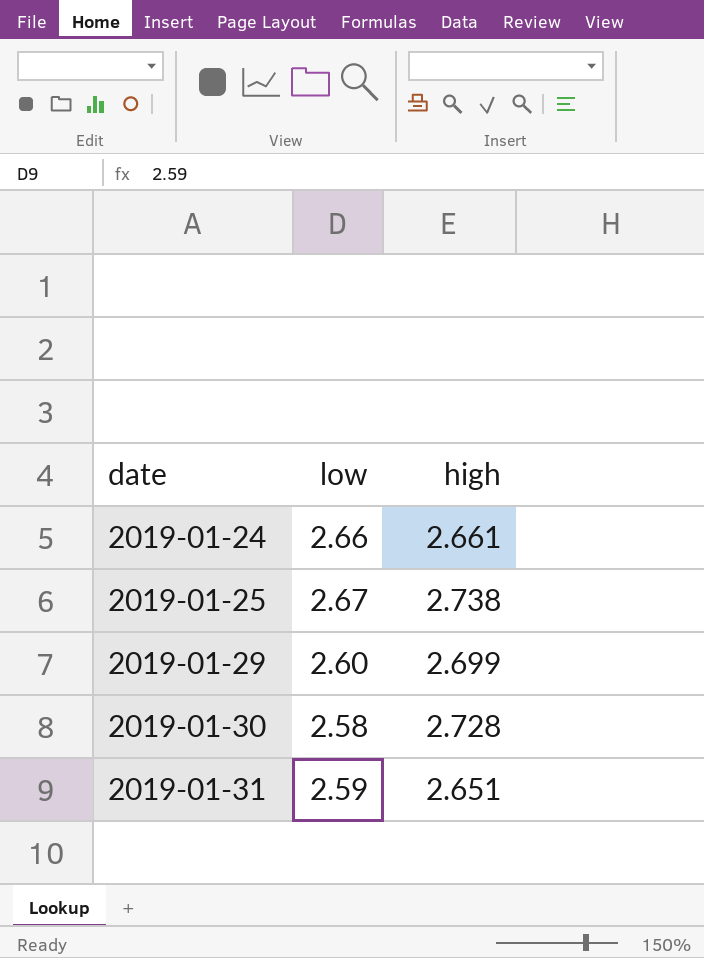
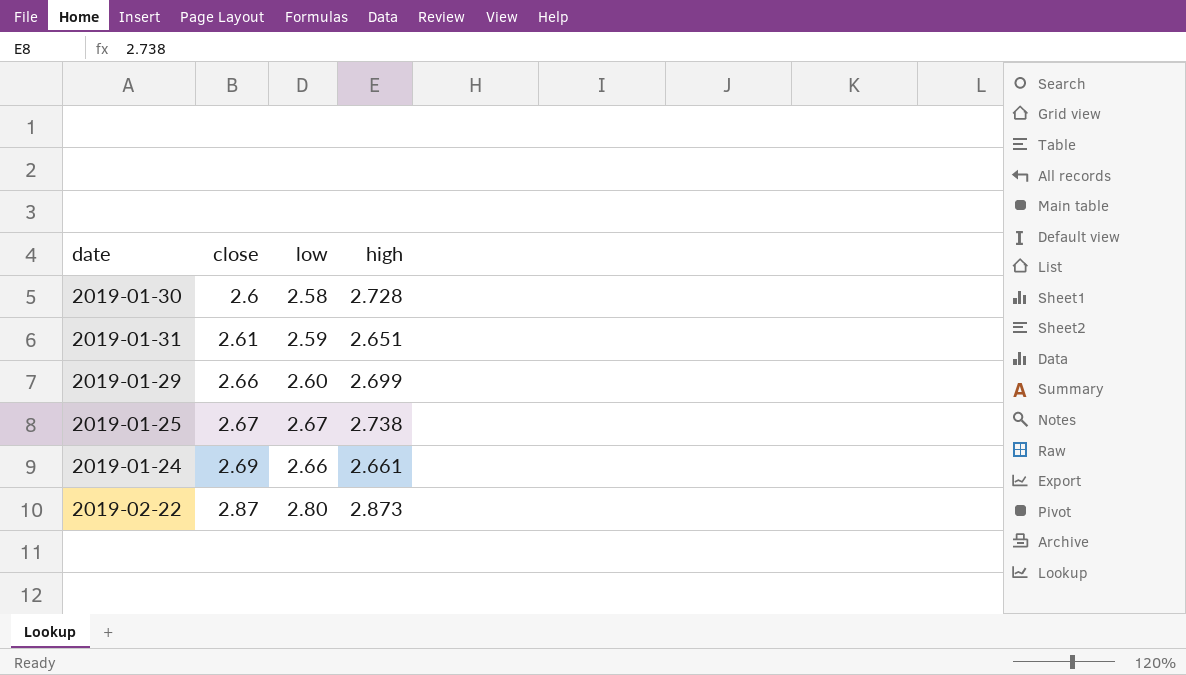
row order: date ascending -> close ascending
column close | position: none -> 2
row 2019-02-22: none -> 2.87 | 2.80 | 2.873

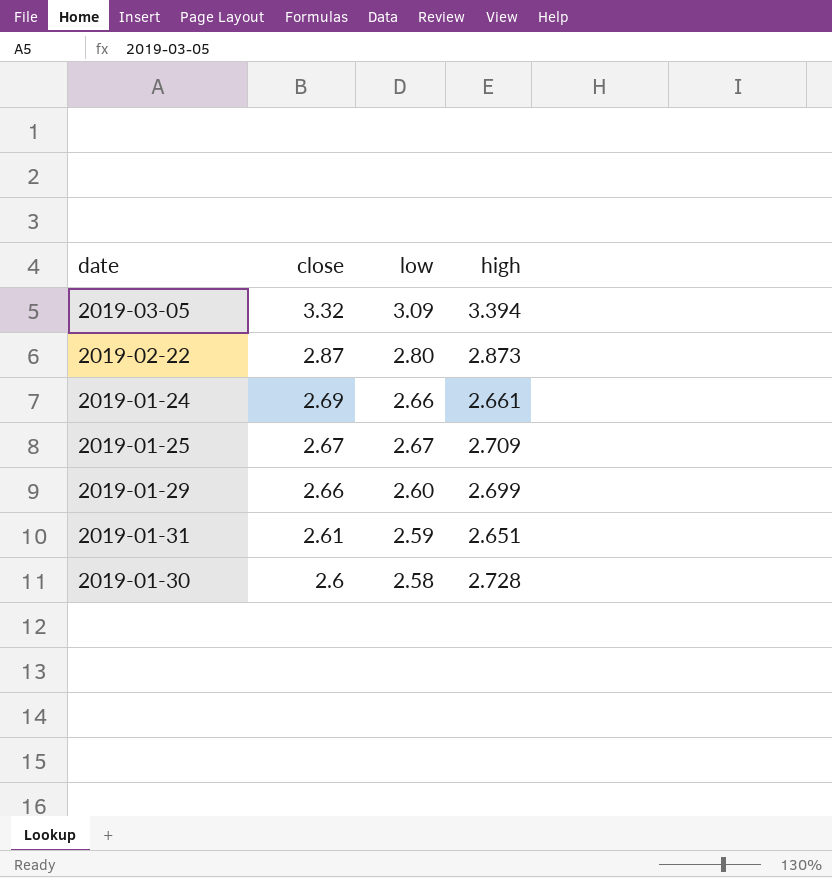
row order: close ascending -> close descending
row 2019-03-05: none -> 3.32 | 3.09 | 3.394
2019-01-25 | high: 2.738 -> 2.709

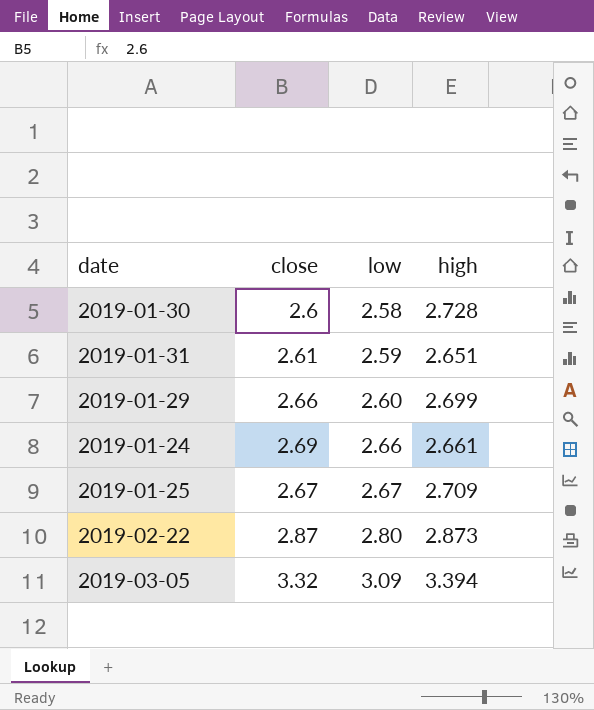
row order: close descending -> low ascending

